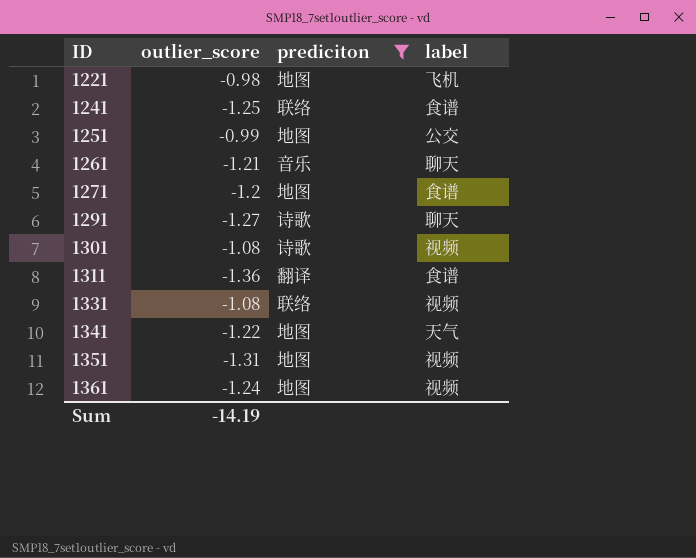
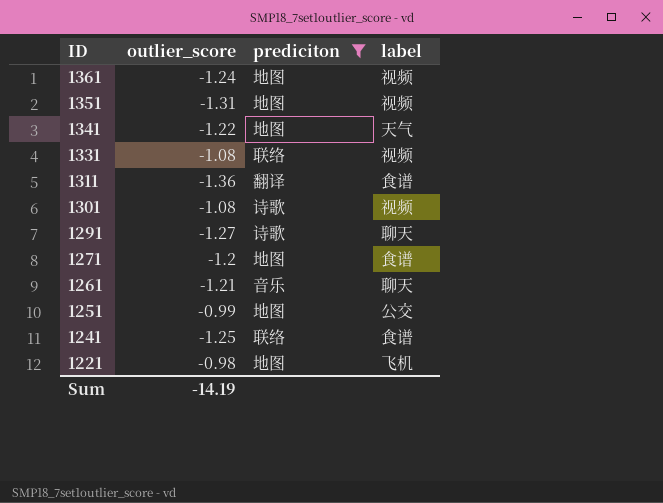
row order: ID ascending -> ID descending

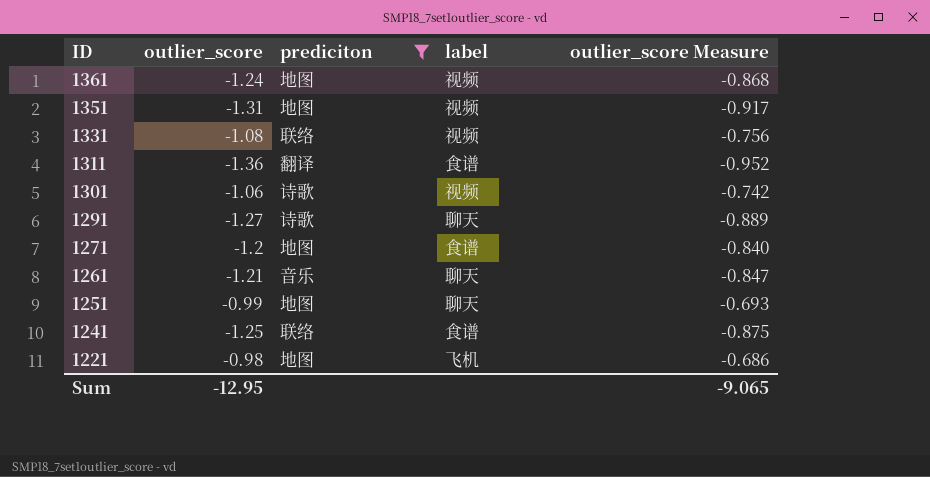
column outlier_score Measure | formula: none -> [outlier_score] * 0.7
row 1341: -1.22 | 地图 | 天气 -> none
1301 | outlier_score: -1.08 -> -1.06
1251 | label: 公交 -> 聊天
Sum | outlier_score: -14.19 -> -12.95

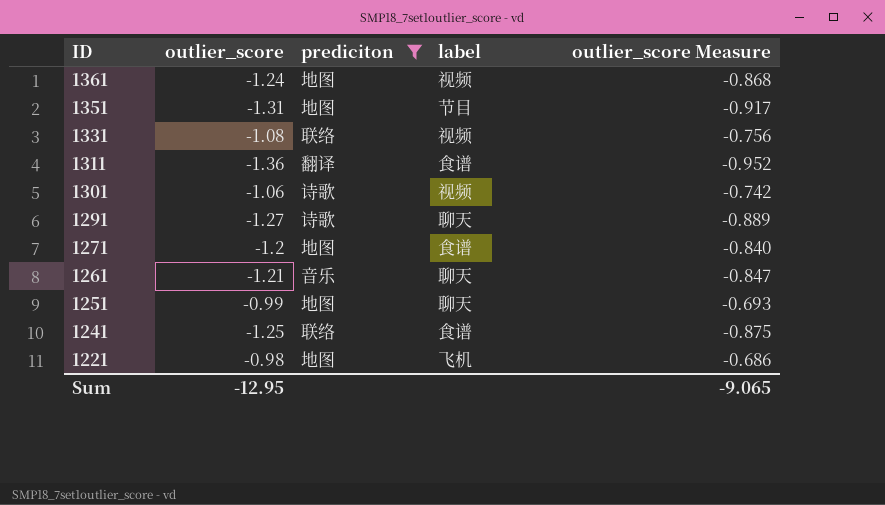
1351 | label: 视频 -> 节目

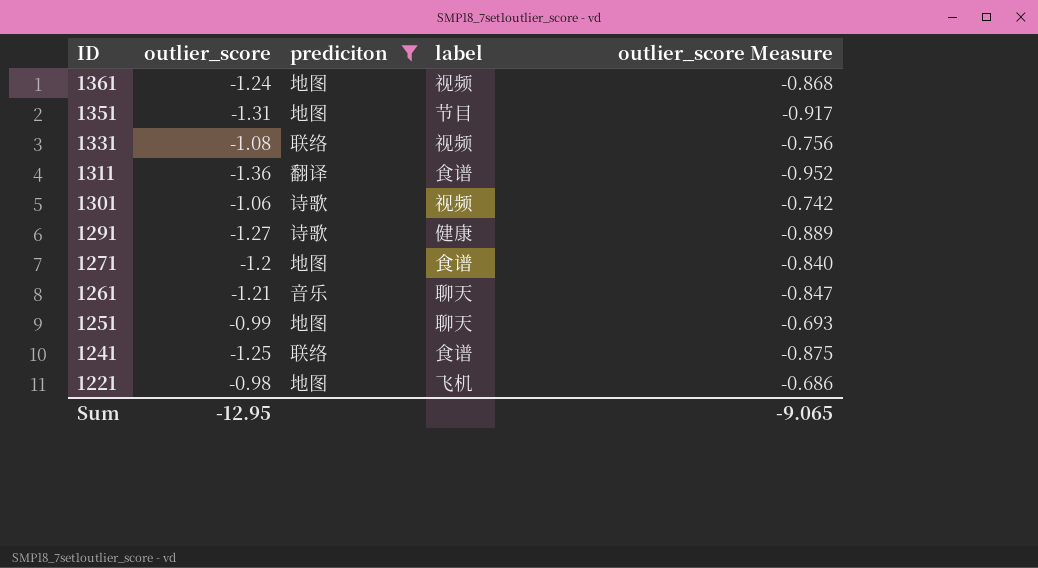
1291 | label: 聊天 -> 健康

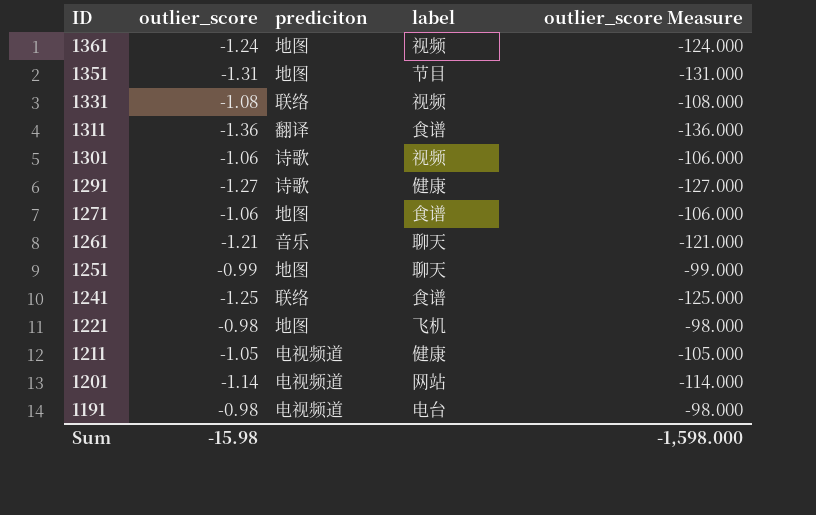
filter: prediciton != 电视频道 -> none
column outlier_score Measure | formula: [outlier_score] * 0.7 -> [outlier_score] * 100
1271 | outlier_score: -1.2 -> -1.06
Sum | outlier_score: -12.95 -> -15.98
Sum | outlier_score Measure: -9.065 -> -1,598.000

